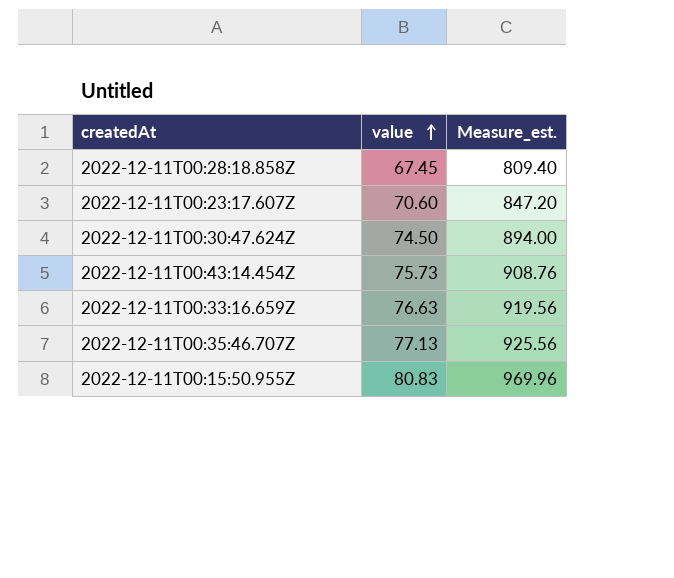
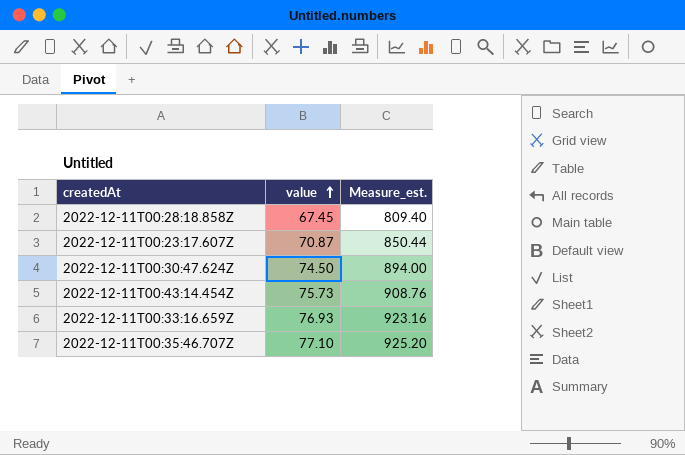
row 2022-12-11T00:15:50.955Z: 80.83 | 969.96 -> none
2022-12-11T00:23:17.607Z | value: 70.60 -> 70.87
2022-12-11T00:23:17.607Z | Measure_est.: 847.20 -> 850.44
2022-12-11T00:33:16.659Z | value: 76.63 -> 76.93
2022-12-11T00:33:16.659Z | Measure_est.: 919.56 -> 923.16
2022-12-11T00:35:46.707Z | value: 77.13 -> 77.10
2022-12-11T00:35:46.707Z | Measure_est.: 925.56 -> 925.20

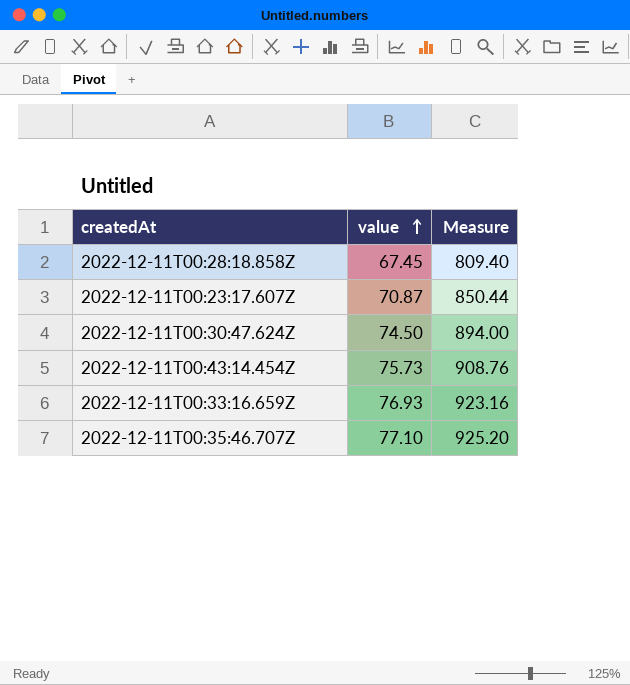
column name: Measure_est. -> Measure

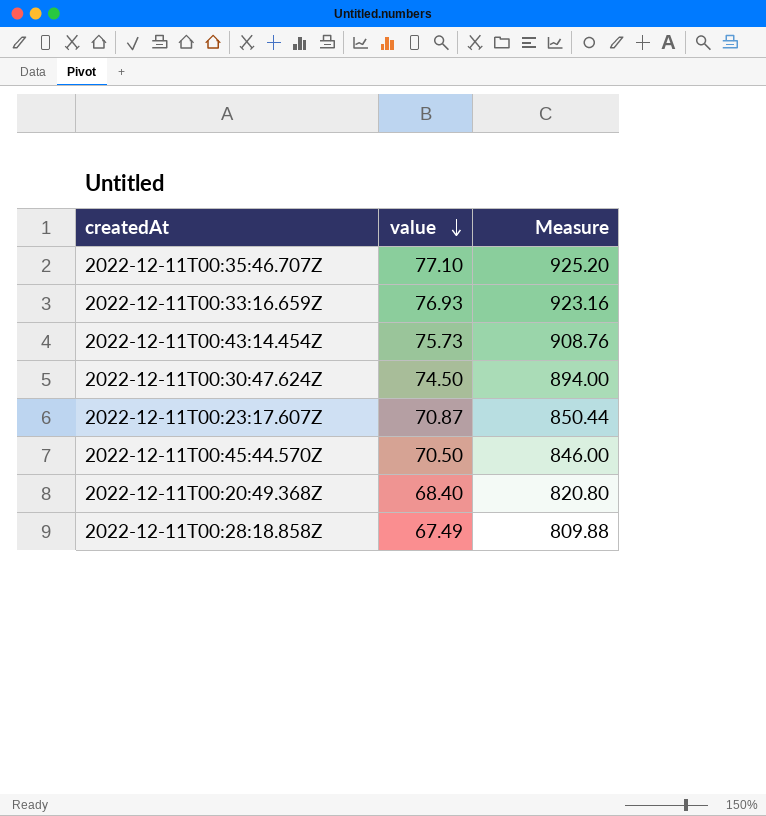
row order: value ascending -> value descending
row 2022-12-11T00:45:44.570Z: none -> 70.50 | 846.00
row 2022-12-11T00:20:49.368Z: none -> 68.40 | 820.80
2022-12-11T00:28:18.858Z | value: 67.45 -> 67.49
2022-12-11T00:28:18.858Z | Measure: 809.40 -> 809.88

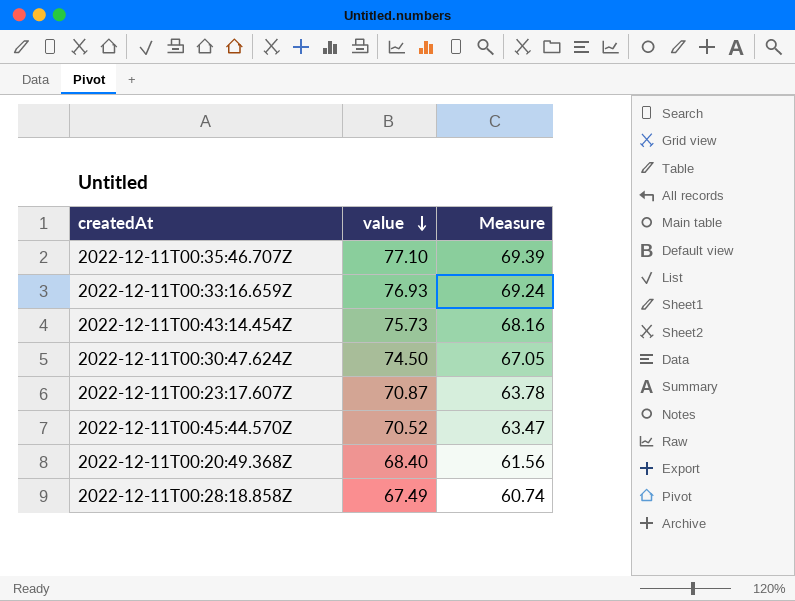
column Measure | formula: [value] * 12 -> [value] * 0.9
2022-12-11T00:45:44.570Z | value: 70.50 -> 70.52

